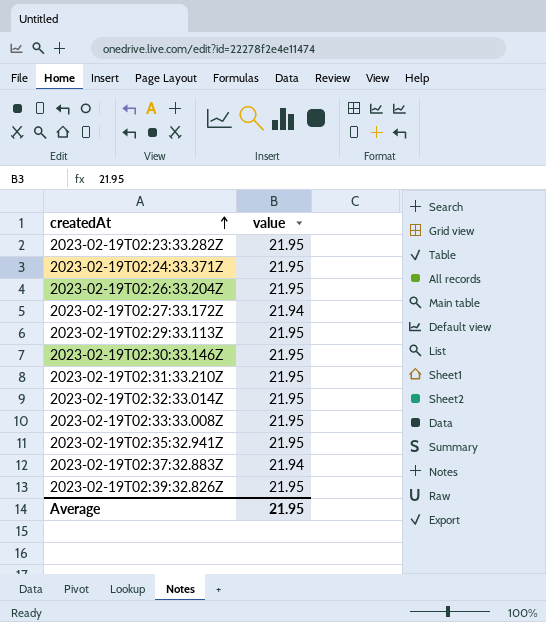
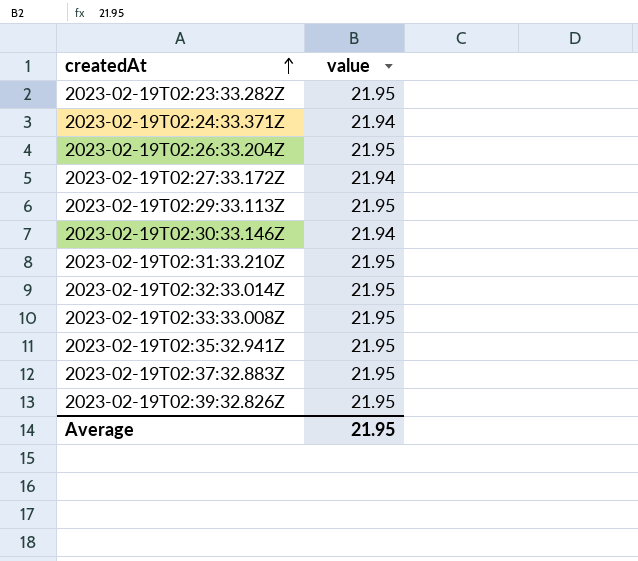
2023-02-19T02:24:33.371Z | value: 21.95 -> 21.94
2023-02-19T02:30:33.146Z | value: 21.95 -> 21.94
2023-02-19T02:37:32.883Z | value: 21.94 -> 21.95

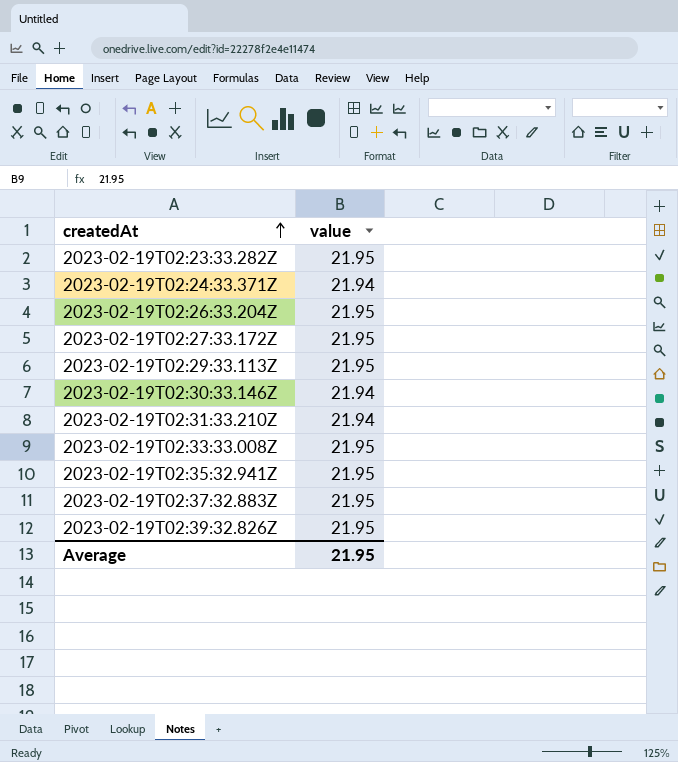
row 2023-02-19T02:32:33.014Z: 21.95 -> none
2023-02-19T02:27:33.172Z | value: 21.94 -> 21.95
2023-02-19T02:31:33.210Z | value: 21.95 -> 21.94

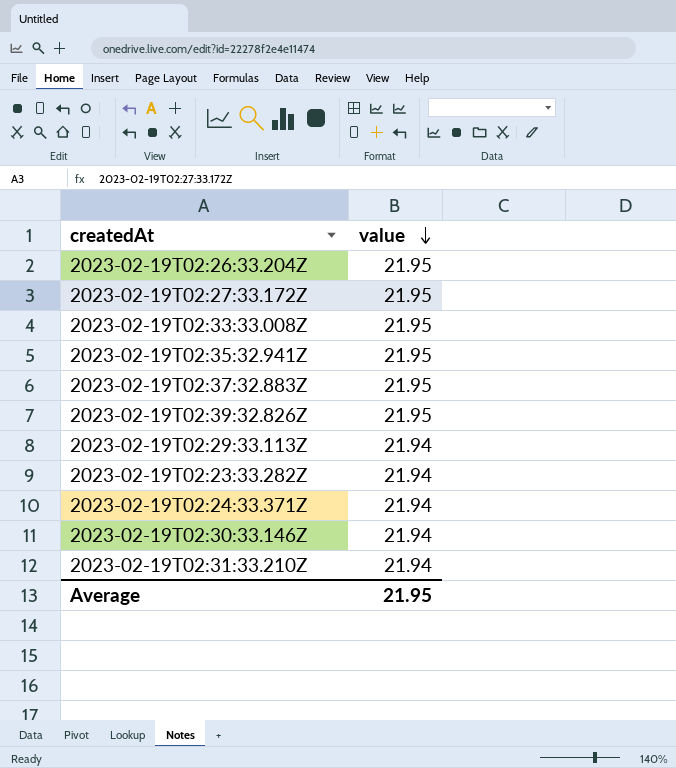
row order: createdAt ascending -> value descending
2023-02-19T02:29:33.113Z | value: 21.95 -> 21.94
2023-02-19T02:23:33.282Z | value: 21.95 -> 21.94

